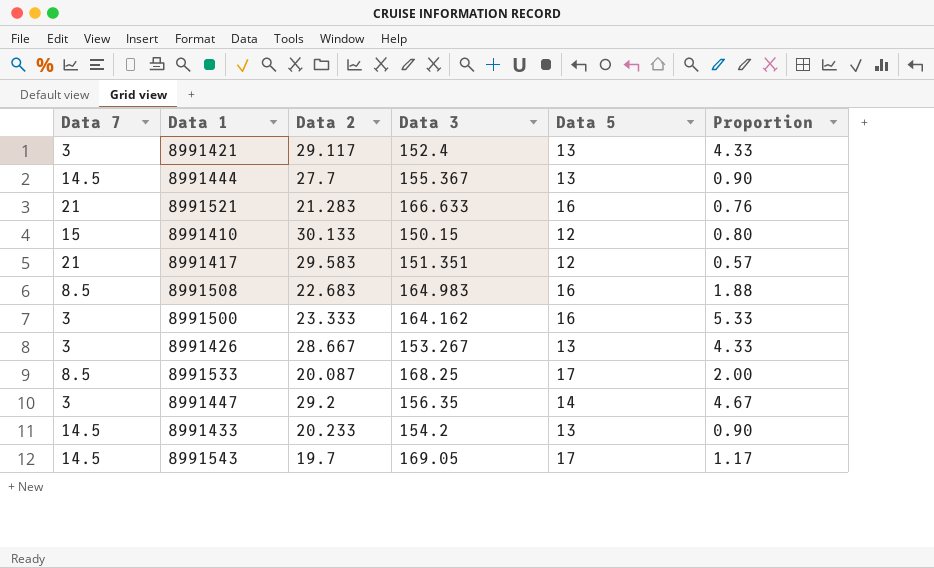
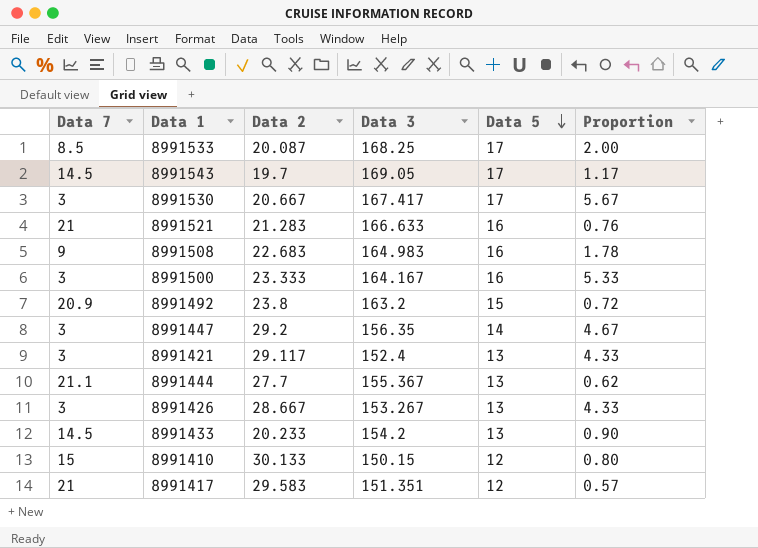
row order: none -> Data 5 descending
row 8991530: none -> 3 | 20.667 | 167.417 | 17 | 5.67
8991508 | Data 7: 8.5 -> 9
8991508 | Proportion: 1.88 -> 1.78
8991500 | Data 3: 164.162 -> 164.167
row 8991492: none -> 20.9 | 23.8 | 163.2 | 15 | 0.72
8991444 | Data 7: 14.5 -> 21.1
8991444 | Proportion: 0.90 -> 0.62

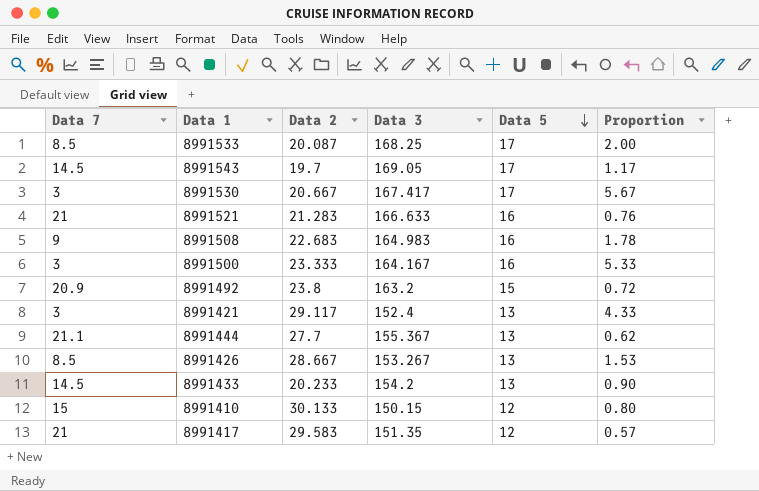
row 8991447: 3 | 29.2 | 156.35 | 14 | 4.67 -> none
8991426 | Data 7: 3 -> 8.5
8991426 | Proportion: 4.33 -> 1.53
8991417 | Data 3: 151.351 -> 151.35

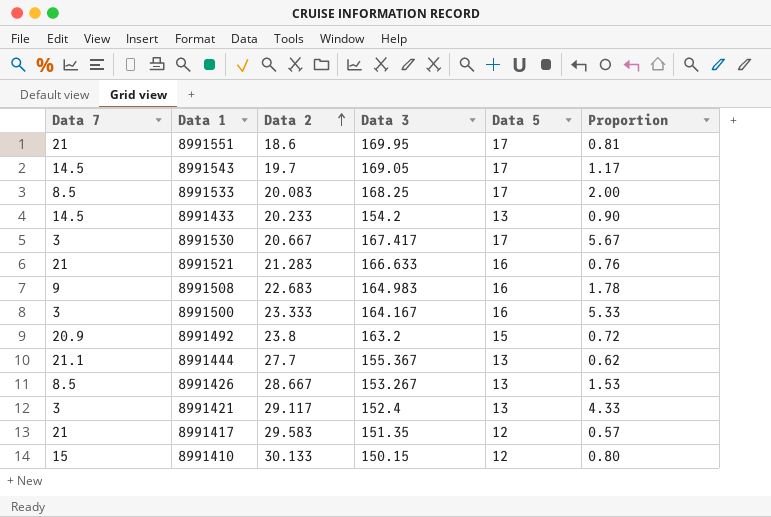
row order: Data 5 descending -> Data 2 ascending
row 8991551: none -> 21 | 18.6 | 169.95 | 17 | 0.81
8991533 | Data 2: 20.087 -> 20.083

